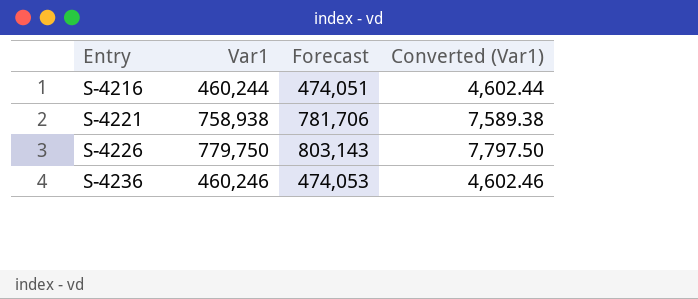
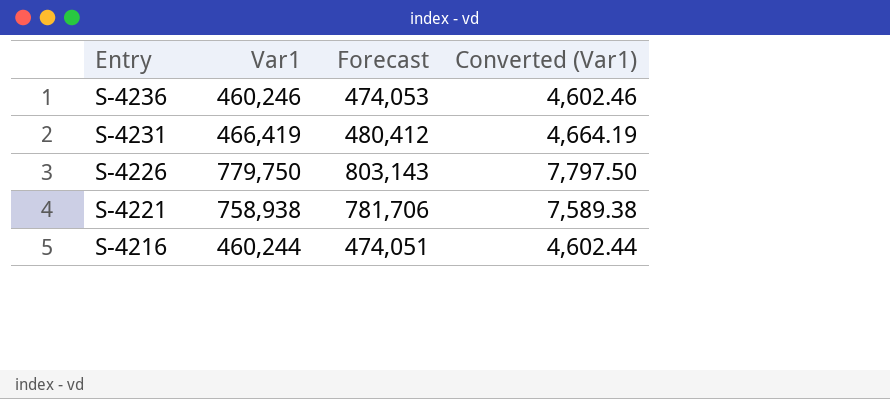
row order: Entry ascending -> Entry descending
row S-4231: none -> 466,419 | 480,412 | 4,664.19

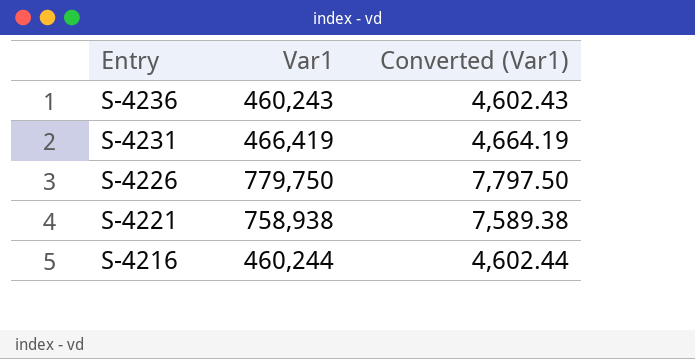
column Forecast | formula: [Var1] * 1.03 -> none
S-4236 | Var1: 460,246 -> 460,243
S-4236 | Converted (Var1): 4,602.46 -> 4,602.43

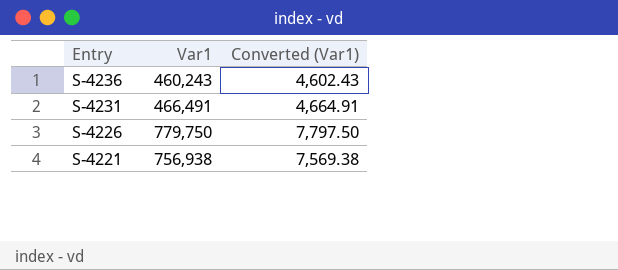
row S-4216: 460,244 | 4,602.44 -> none
S-4231 | Var1: 466,419 -> 466,491
S-4231 | Converted (Var1): 4,664.19 -> 4,664.91
S-4221 | Var1: 758,938 -> 756,938
S-4221 | Converted (Var1): 7,589.38 -> 7,569.38

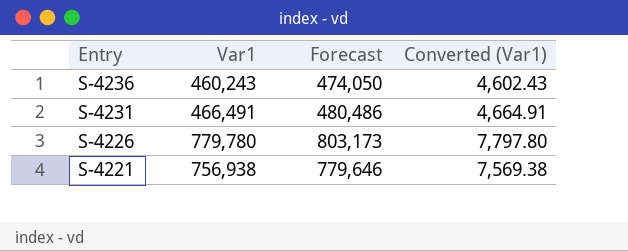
column Forecast | formula: none -> [Var1] * 1.03
S-4226 | Var1: 779,750 -> 779,780
S-4226 | Converted (Var1): 7,797.50 -> 7,797.80

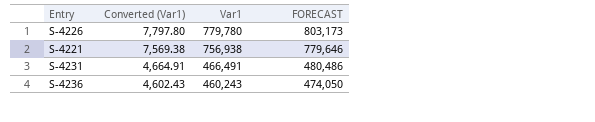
row order: Entry descending -> Converted (Var1) descending
column Converted (Var1) | position: 4 -> 2
column name: Forecast -> FORECAST

